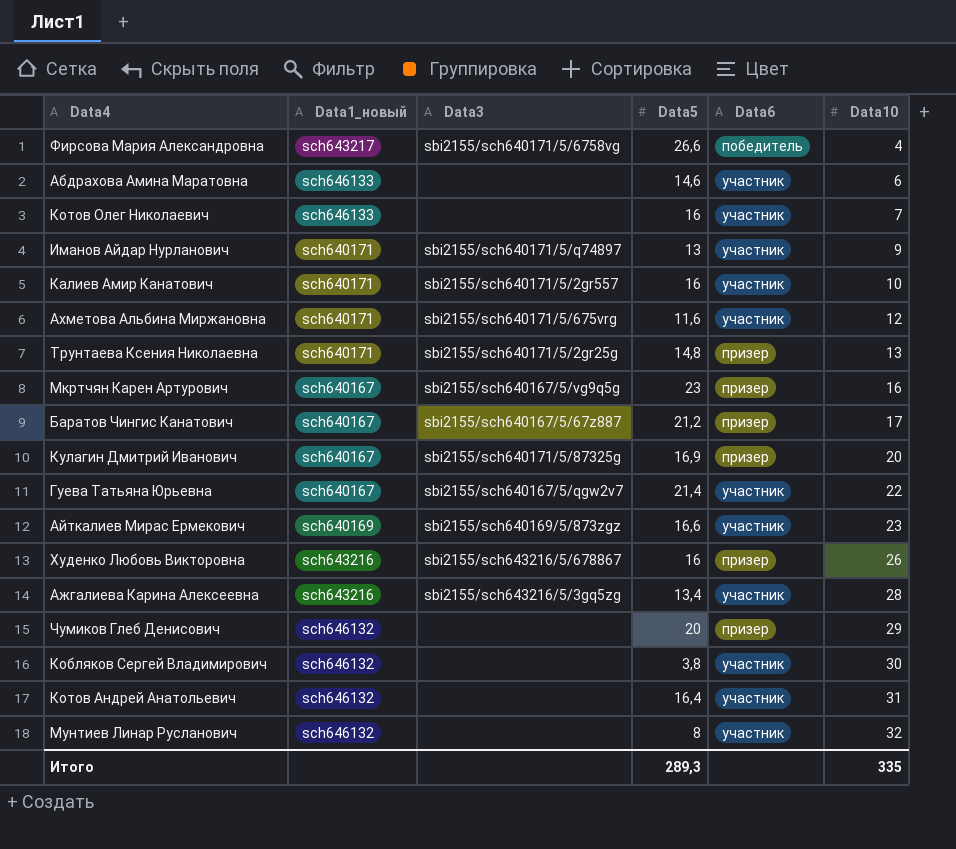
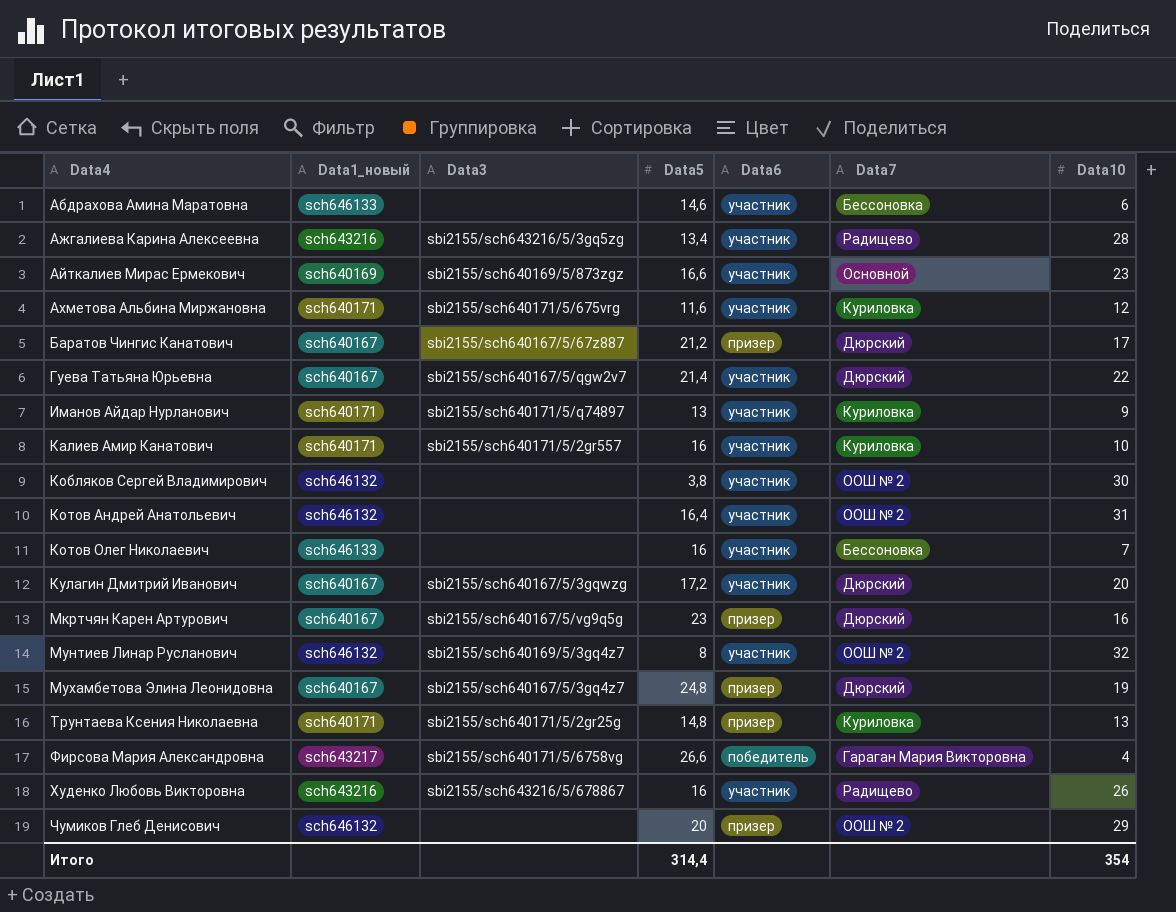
row order: Data10 ascending -> Data4 ascending
column Data7 | position: none -> 6
Кулагин Дмитрий Иванович | Data3: sbi2155/sch640171/5/87325g -> sbi2155/sch640167/5/3gqwzg
Кулагин Дмитрий Иванович | Data5: 16,9 -> 17,2
Кулагин Дмитрий Иванович | Data6: призер -> участник
Мунтиев Линар Русланович | Data3: none -> sbi2155/sch640169/5/3gq4z7
row Мухамбетова Элина Леонидовна: none -> sch640167 | sbi2155/sch640167/5/3gq4z7 | 24,8 | призер | Дюрский | 19
Худенко Любовь Викторовна | Data6: призер -> участник
Итого | Data5: 289,3 -> 314,4
Итого | Data10: 335 -> 354

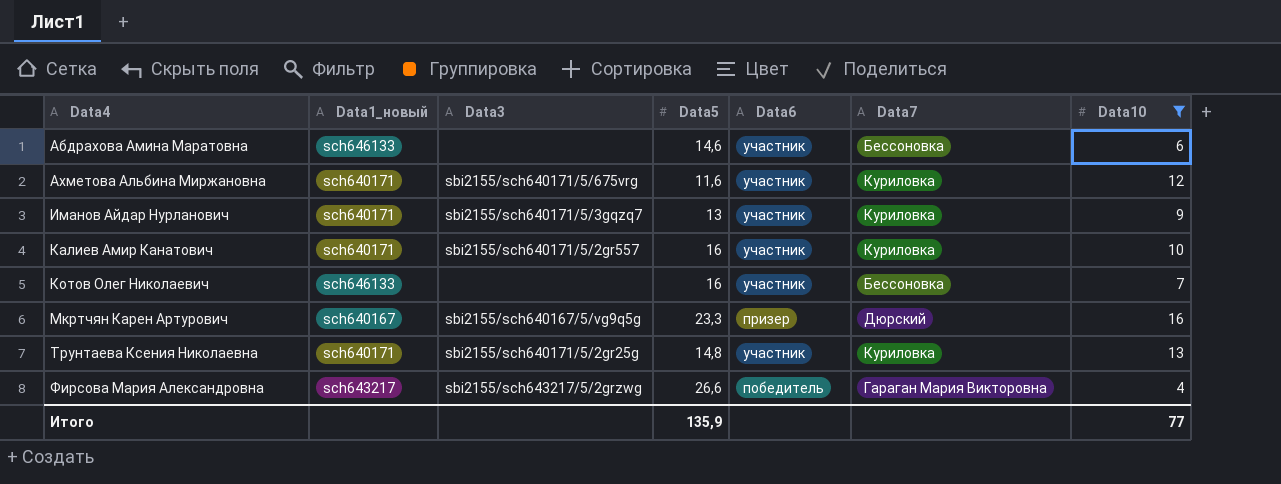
filter: none -> Data10 <= 16
Иманов Айдар Нурланович | Data3: sbi2155/sch640171/5/q74897 -> sbi2155/sch640171/5/3gqzq7
Мкртчян Карен Артурович | Data5: 23 -> 23,3
Трунтаева Ксения Николаевна | Data6: призер -> участник
Фирсова Мария Александровна | Data3: sbi2155/sch640171/5/6758vg -> sbi2155/sch643217/5/2grzwg
Итого | Data5: 314,4 -> 135,9
Итого | Data10: 354 -> 77

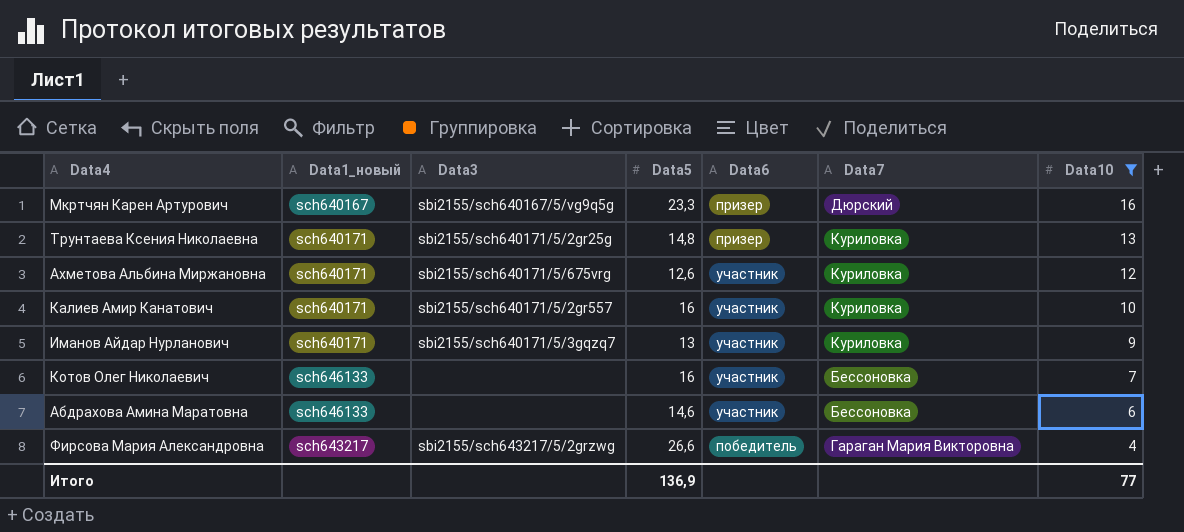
row order: Data4 ascending -> Data10 descending
Трунтаева Ксения Николаевна | Data6: участник -> призер
Ахметова Альбина Миржановна | Data5: 11,6 -> 12,6
Итого | Data5: 135,9 -> 136,9

